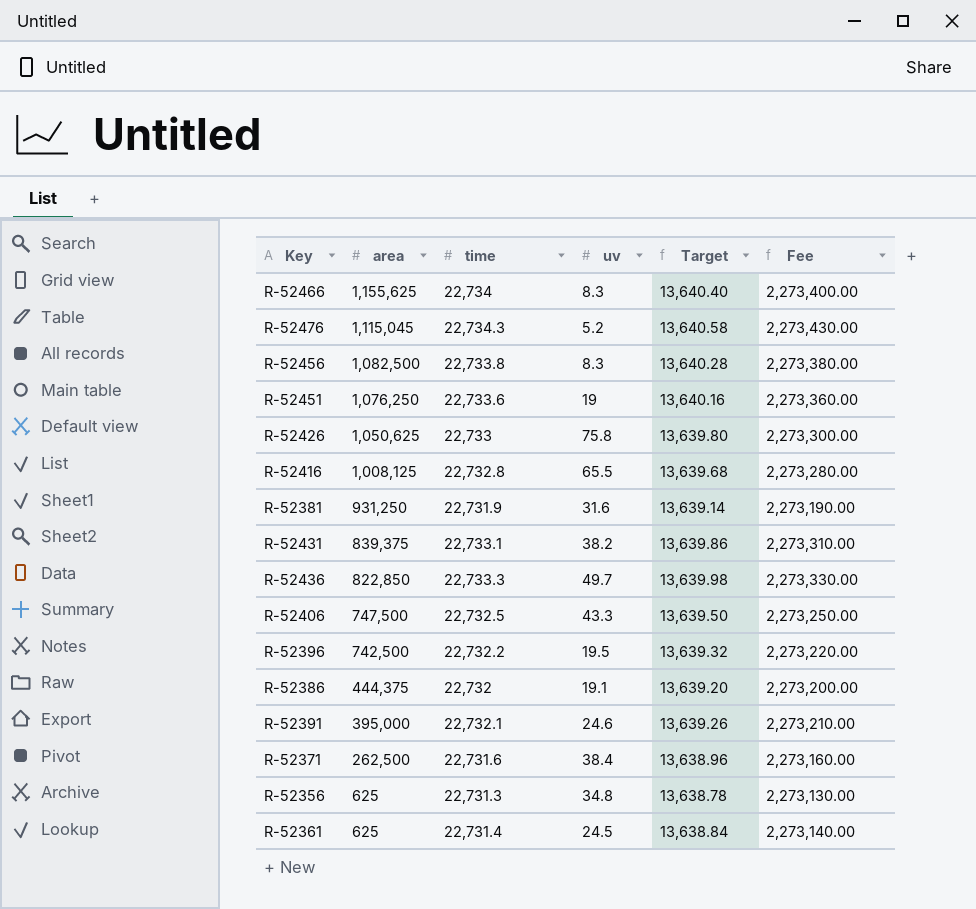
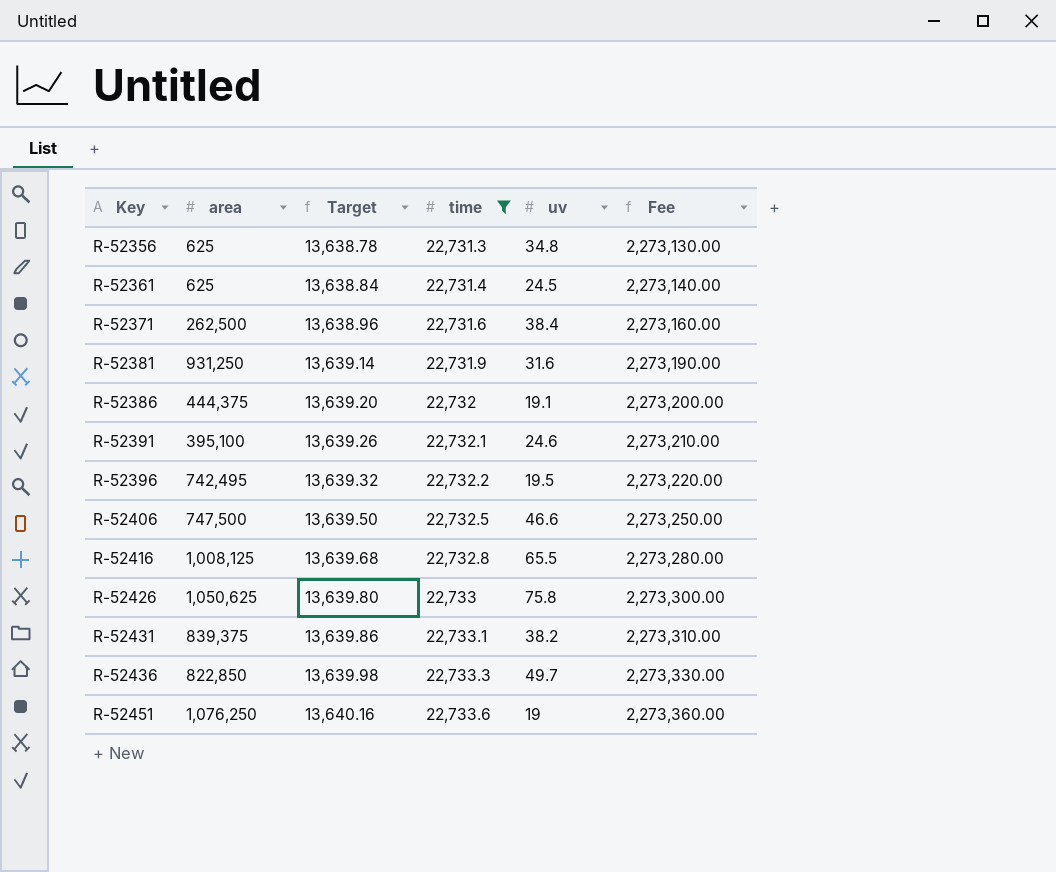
filter: none -> time <= 22,733.6
row order: area descending -> Key ascending
column Target | position: 5 -> 3
R-52391 | area: 395,000 -> 395,100
R-52396 | area: 742,500 -> 742,495
R-52406 | uv: 43.3 -> 46.6

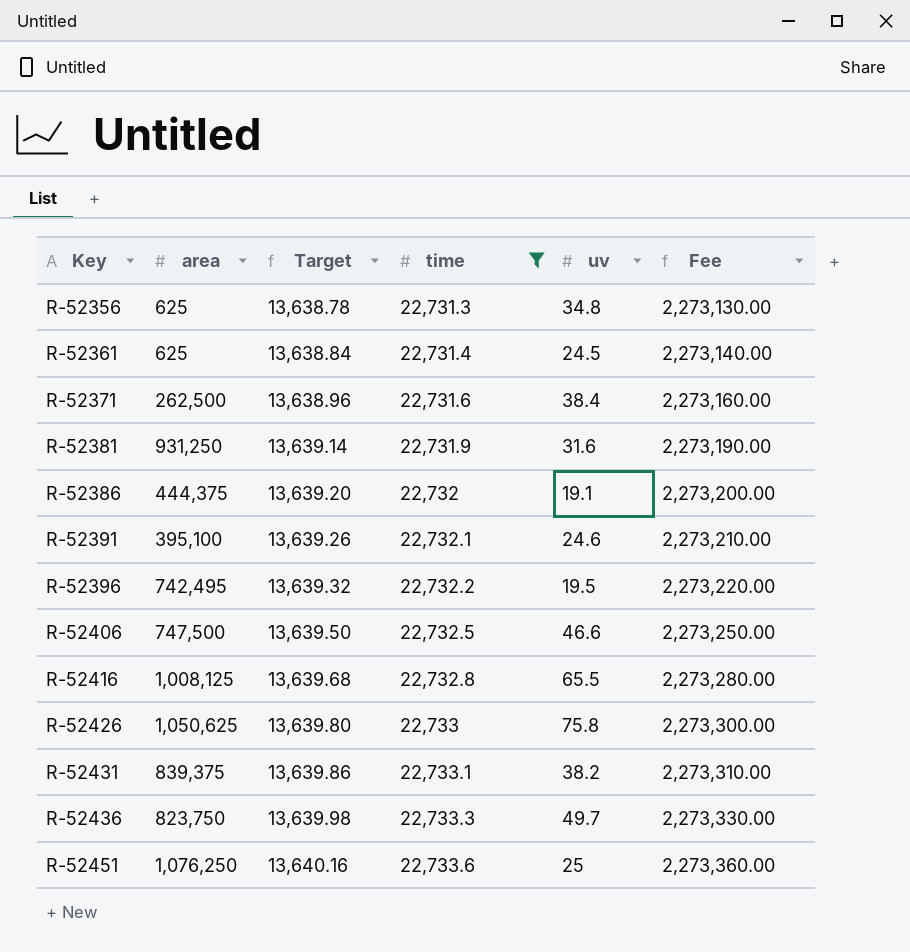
R-52436 | area: 822,850 -> 823,750
R-52451 | uv: 19 -> 25

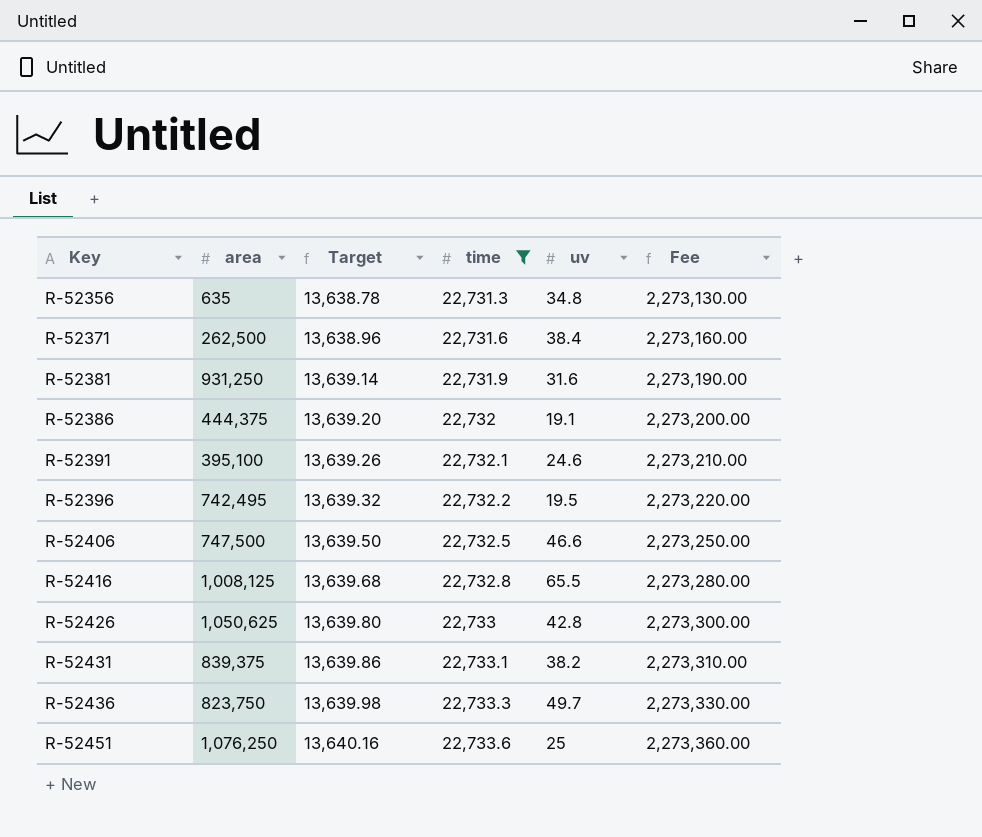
row R-52361: 625 | 13,638.84 | 22,731.4 | 24.5 | 2,273,140.00 -> none
R-52356 | area: 625 -> 635
R-52426 | uv: 75.8 -> 42.8

